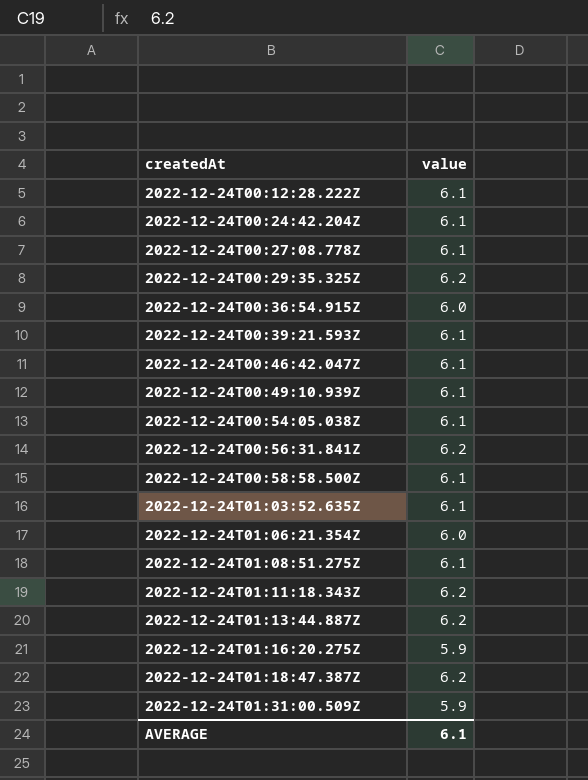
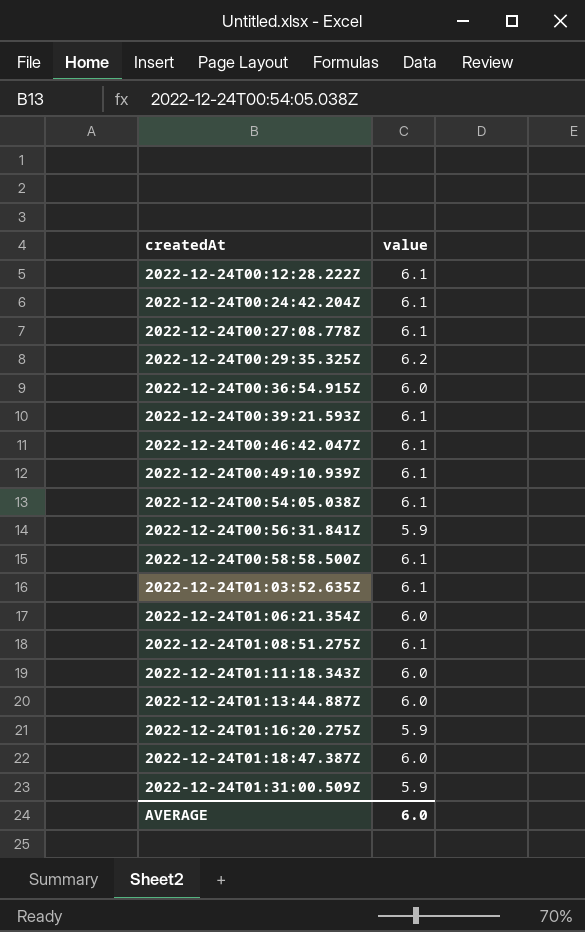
2022-12-24T00:56:31.841Z | value: 6.2 -> 5.9
2022-12-24T01:11:18.343Z | value: 6.2 -> 6.0
2022-12-24T01:13:44.887Z | value: 6.2 -> 6.0
2022-12-24T01:18:47.387Z | value: 6.2 -> 6.0
AVERAGE | value: 6.1 -> 6.0

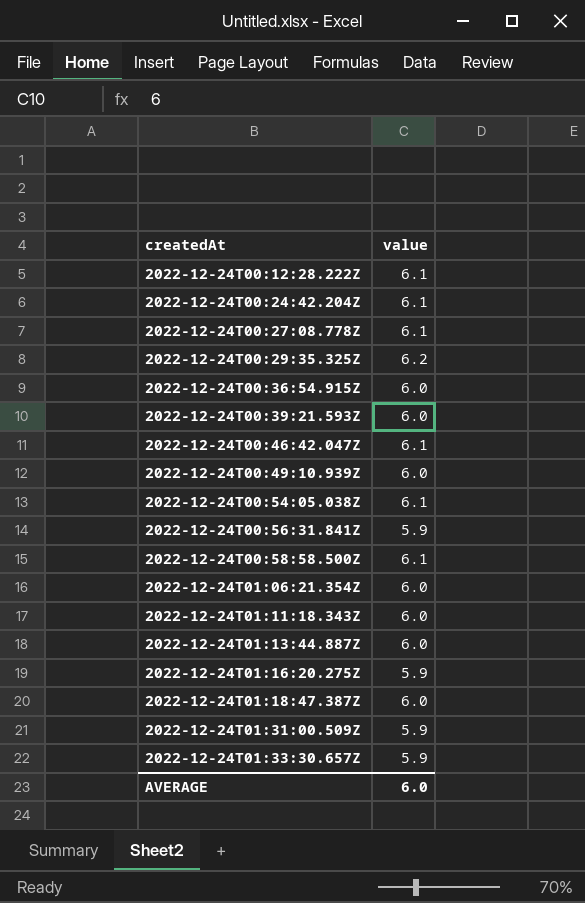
row 2022-12-24T01:03:52.635Z: 6.1 -> none
row 2022-12-24T01:08:51.275Z: 6.1 -> none
2022-12-24T00:39:21.593Z | value: 6.1 -> 6.0
2022-12-24T00:49:10.939Z | value: 6.1 -> 6.0
row 2022-12-24T01:33:30.657Z: none -> 5.9

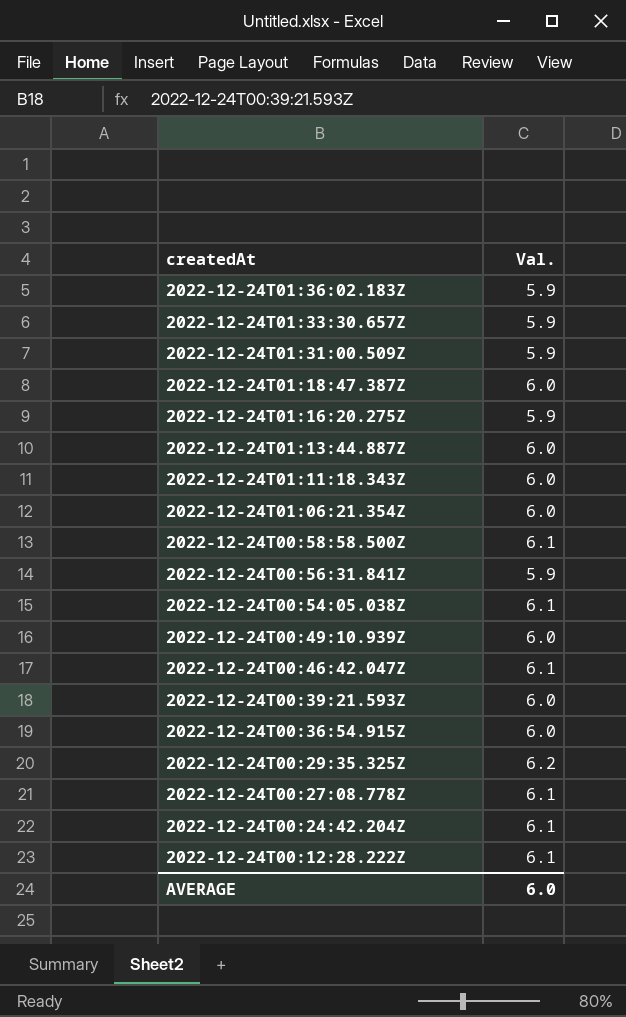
row order: createdAt ascending -> createdAt descending
column name: value -> Val.
row 2022-12-24T01:36:02.183Z: none -> 5.9

